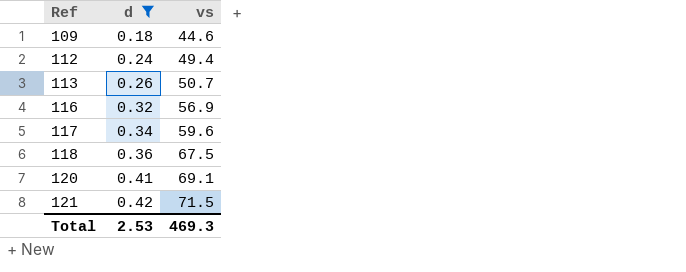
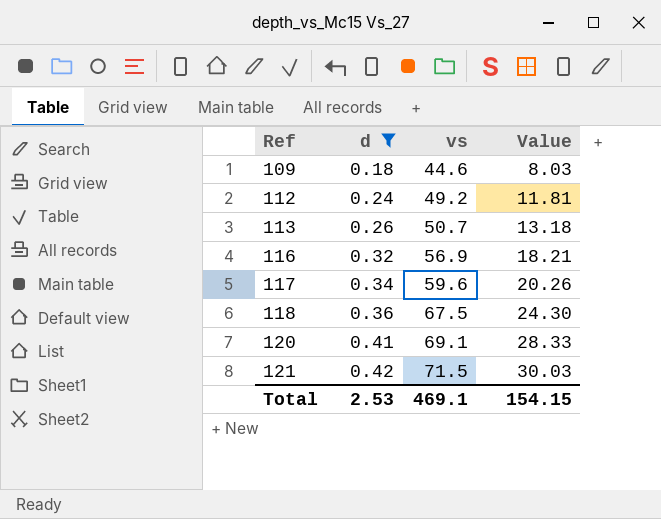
column Value | formula: none -> [d] * [vs]
112 | vs: 49.4 -> 49.2
Total | vs: 469.3 -> 469.1

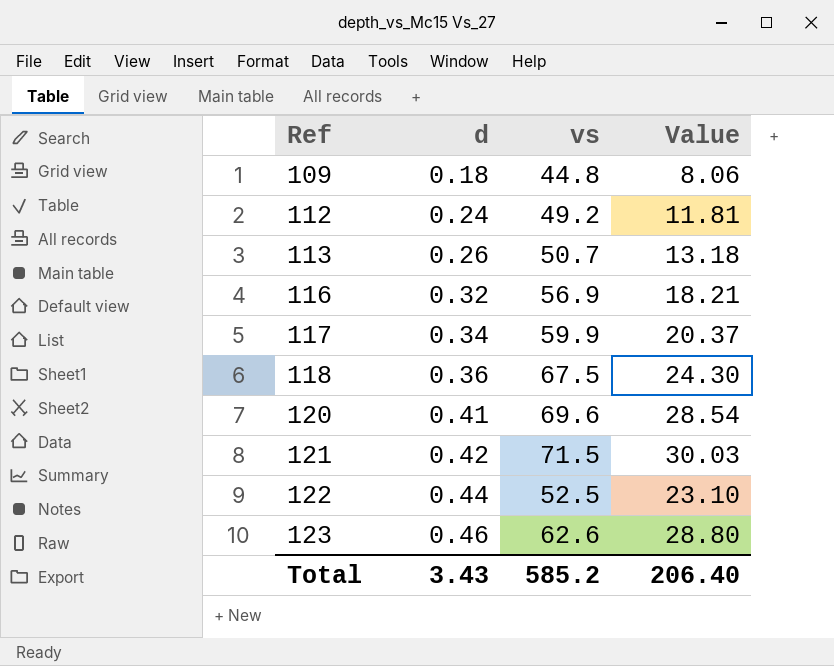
filter: d <= 0.42 -> none
109 | vs: 44.6 -> 44.8
109 | Value: 8.03 -> 8.06
117 | vs: 59.6 -> 59.9
117 | Value: 20.26 -> 20.37
120 | vs: 69.1 -> 69.6
120 | Value: 28.33 -> 28.54
Total | d: 2.53 -> 3.43
Total | vs: 469.1 -> 585.2
Total | Value: 154.15 -> 206.40

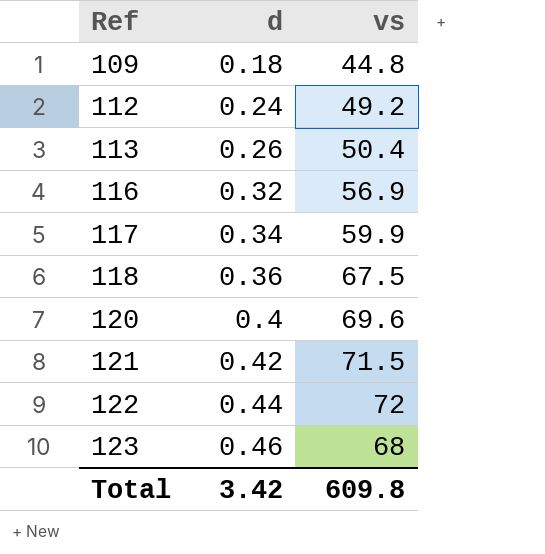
column Value | formula: [d] * [vs] -> none
113 | vs: 50.7 -> 50.4
120 | d: 0.41 -> 0.4
122 | vs: 52.5 -> 72
123 | vs: 62.6 -> 68
Total | d: 3.43 -> 3.42
Total | vs: 585.2 -> 609.8

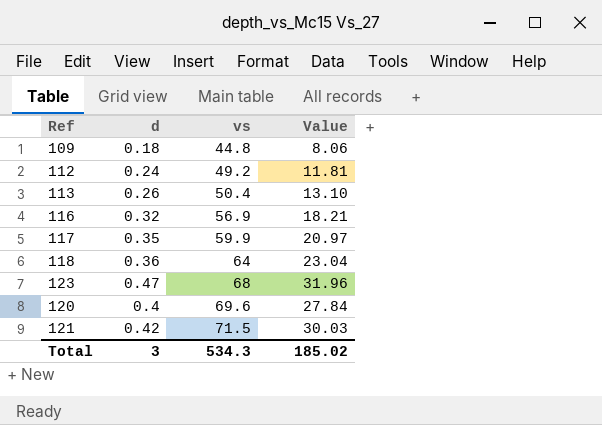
row order: Ref ascending -> vs ascending
column Value | formula: none -> [d] * [vs]
row 122: 0.44 | 72 -> none
117 | d: 0.34 -> 0.35
118 | vs: 67.5 -> 64
123 | d: 0.46 -> 0.47
Total | d: 3.42 -> 3
Total | vs: 609.8 -> 534.3

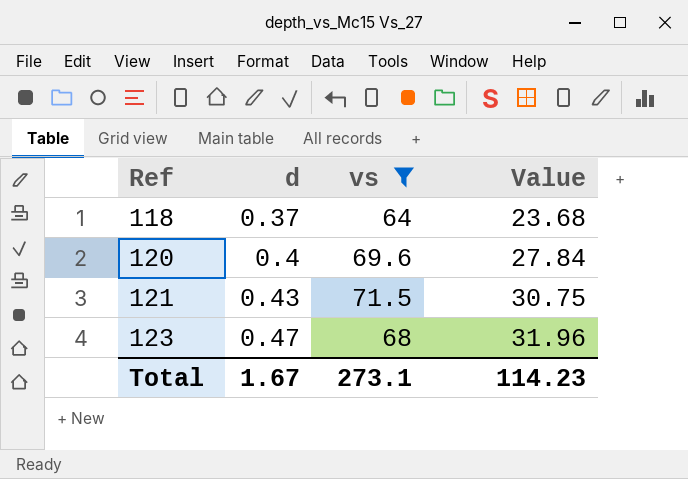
filter: none -> vs >= 64
row order: vs ascending -> Ref ascending
118 | d: 0.36 -> 0.37
118 | Value: 23.04 -> 23.68
121 | d: 0.42 -> 0.43
121 | Value: 30.03 -> 30.75
Total | d: 3 -> 1.67
Total | vs: 534.3 -> 273.1
Total | Value: 185.02 -> 114.23

